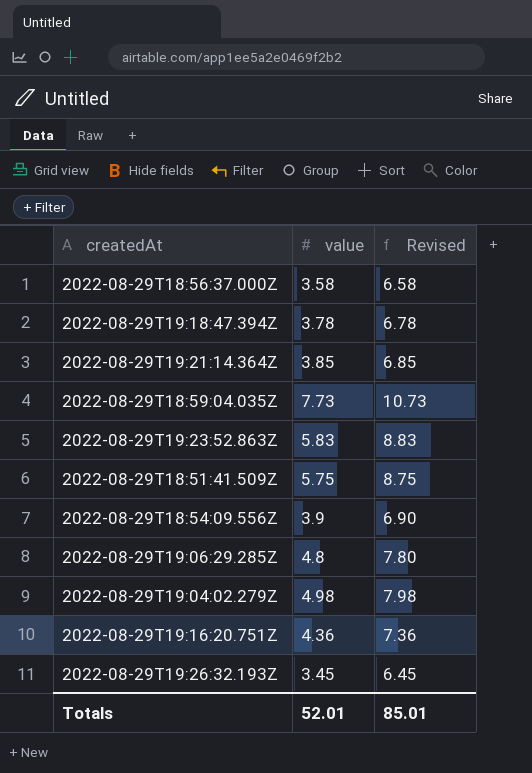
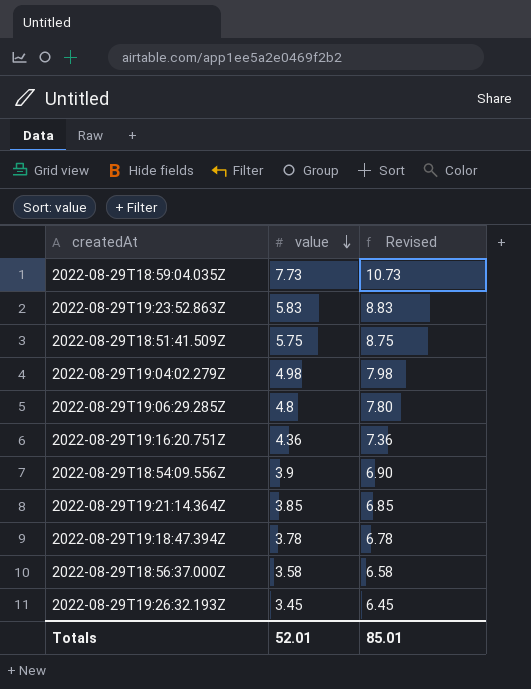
row order: none -> value descending

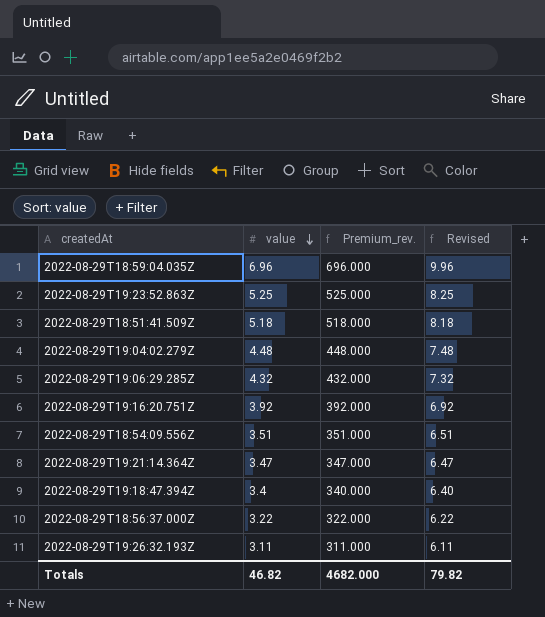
column Premium_rev. | formula: none -> [value] * 100
2022-08-29T18:59:04.035Z | value: 7.73 -> 6.96
2022-08-29T18:59:04.035Z | Revised: 10.73 -> 9.96
2022-08-29T19:23:52.863Z | value: 5.83 -> 5.25
2022-08-29T19:23:52.863Z | Revised: 8.83 -> 8.25
2022-08-29T18:51:41.509Z | value: 5.75 -> 5.18
2022-08-29T18:51:41.509Z | Revised: 8.75 -> 8.18
2022-08-29T19:04:02.279Z | value: 4.98 -> 4.48
2022-08-29T19:04:02.279Z | Revised: 7.98 -> 7.48
2022-08-29T19:06:29.285Z | value: 4.8 -> 4.32
2022-08-29T19:06:29.285Z | Revised: 7.80 -> 7.32
2022-08-29T19:16:20.751Z | value: 4.36 -> 3.92
2022-08-29T19:16:20.751Z | Revised: 7.36 -> 6.92
2022-08-29T18:54:09.556Z | value: 3.9 -> 3.51
2022-08-29T18:54:09.556Z | Revised: 6.90 -> 6.51
2022-08-29T19:21:14.364Z | value: 3.85 -> 3.47
2022-08-29T19:21:14.364Z | Revised: 6.85 -> 6.47
2022-08-29T19:18:47.394Z | value: 3.78 -> 3.4
2022-08-29T19:18:47.394Z | Revised: 6.78 -> 6.40
2022-08-29T18:56:37.000Z | value: 3.58 -> 3.22
2022-08-29T18:56:37.000Z | Revised: 6.58 -> 6.22
2022-08-29T19:26:32.193Z | value: 3.45 -> 3.11
2022-08-29T19:26:32.193Z | Revised: 6.45 -> 6.11
Totals | value: 52.01 -> 46.82
Totals | Revised: 85.01 -> 79.82

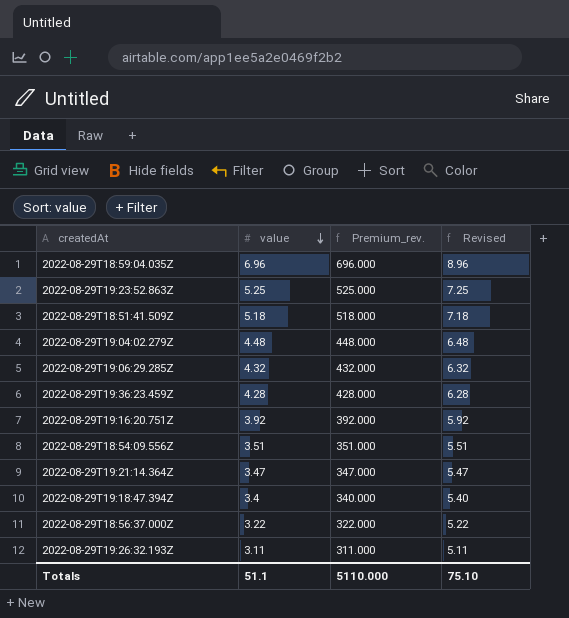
column Revised | formula: [value] + 3 -> [value] + 2
row 2022-08-29T19:36:23.459Z: none -> 4.28 | 428.000 | 6.28
Totals | value: 46.82 -> 51.1
Totals | Premium_rev.: 4682.000 -> 5110.000
Totals | Revised: 79.82 -> 75.10

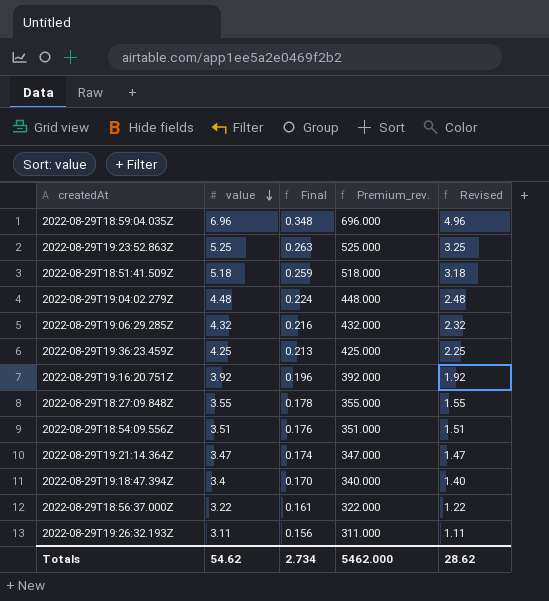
column Final | formula: none -> [value] * 0.05
column Revised | formula: [value] + 2 -> [value] - 2
2022-08-29T19:36:23.459Z | value: 4.28 -> 4.25
2022-08-29T19:36:23.459Z | Premium_rev.: 428.000 -> 425.000
row 2022-08-29T18:27:09.848Z: none -> 3.55 | 0.178 | 355.000 | 1.55
Totals | value: 51.1 -> 54.62
Totals | Premium_rev.: 5110.000 -> 5462.000
Totals | Revised: 75.10 -> 28.62

